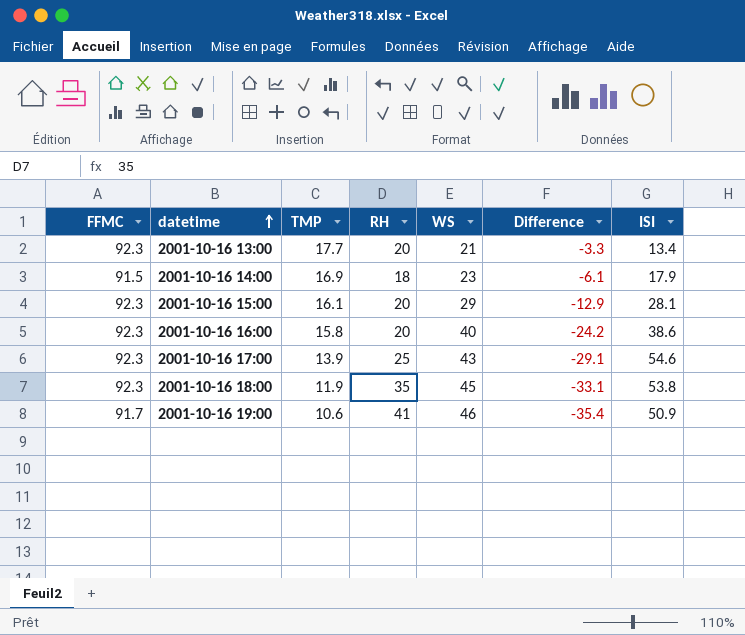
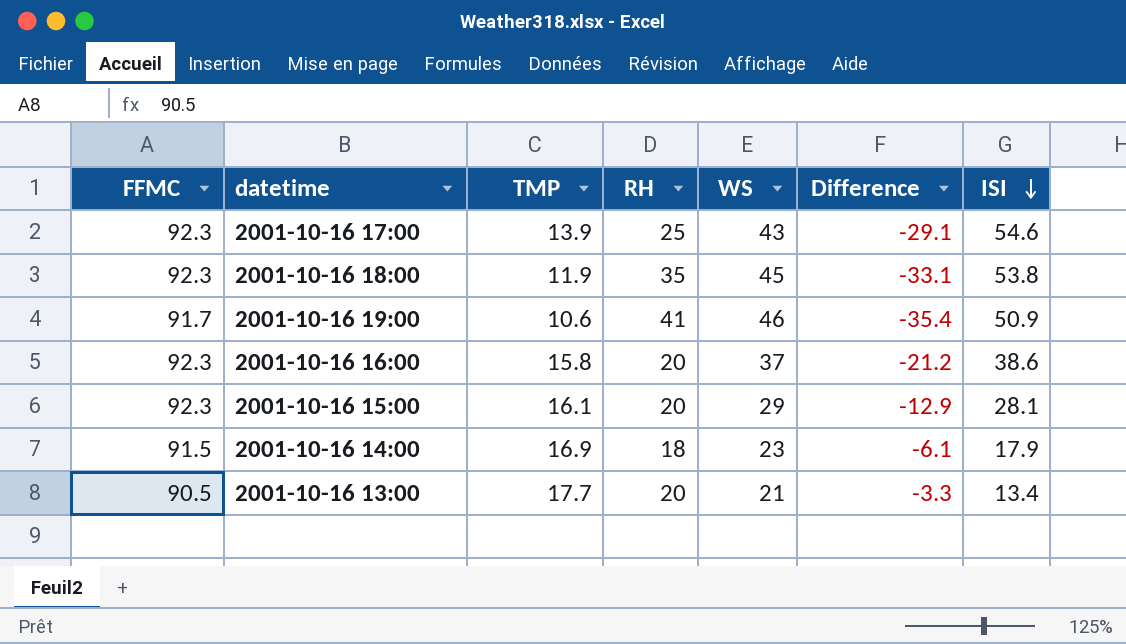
row order: datetime ascending -> ISI descending
2001-10-16 16:00 | WS: 40 -> 37
2001-10-16 16:00 | Difference: -24.2 -> -21.2
2001-10-16 13:00 | FFMC: 92.3 -> 90.5

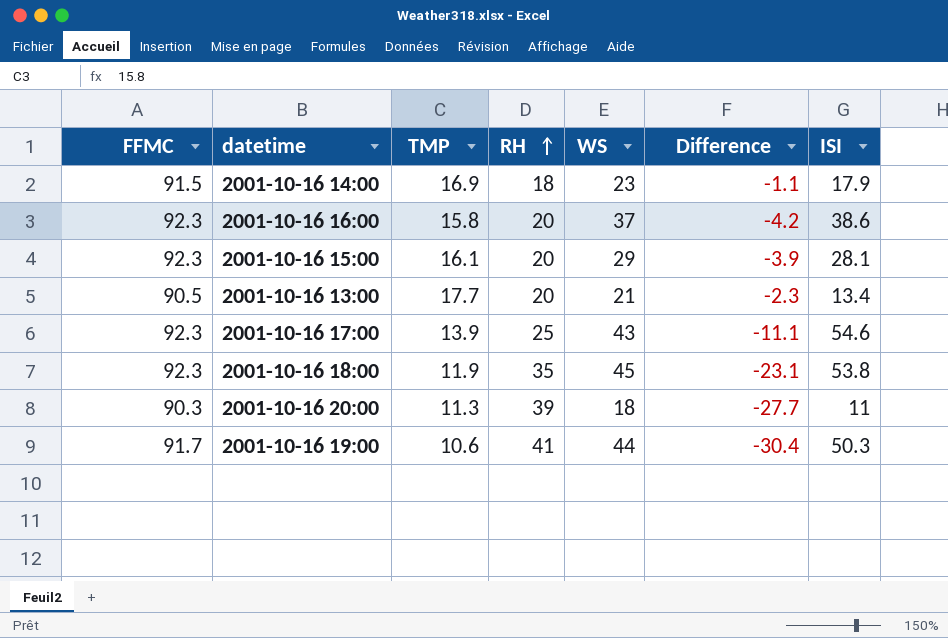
row order: ISI descending -> RH ascending
column Difference | formula: [TMP] - [WS] -> [TMP] - [RH]
row 2001-10-16 20:00: none -> 90.3 | 11.3 | 39 | 18 | -27.7 | 11
2001-10-16 19:00 | WS: 46 -> 44
2001-10-16 19:00 | ISI: 50.9 -> 50.3

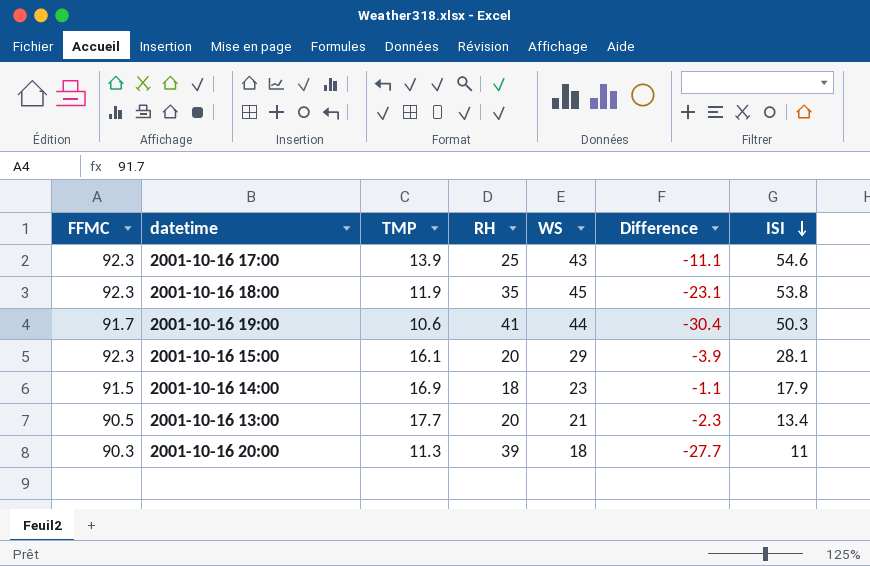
row order: RH ascending -> ISI descending
row 2001-10-16 16:00: 92.3 | 15.8 | 20 | 37 | -4.2 | 38.6 -> none

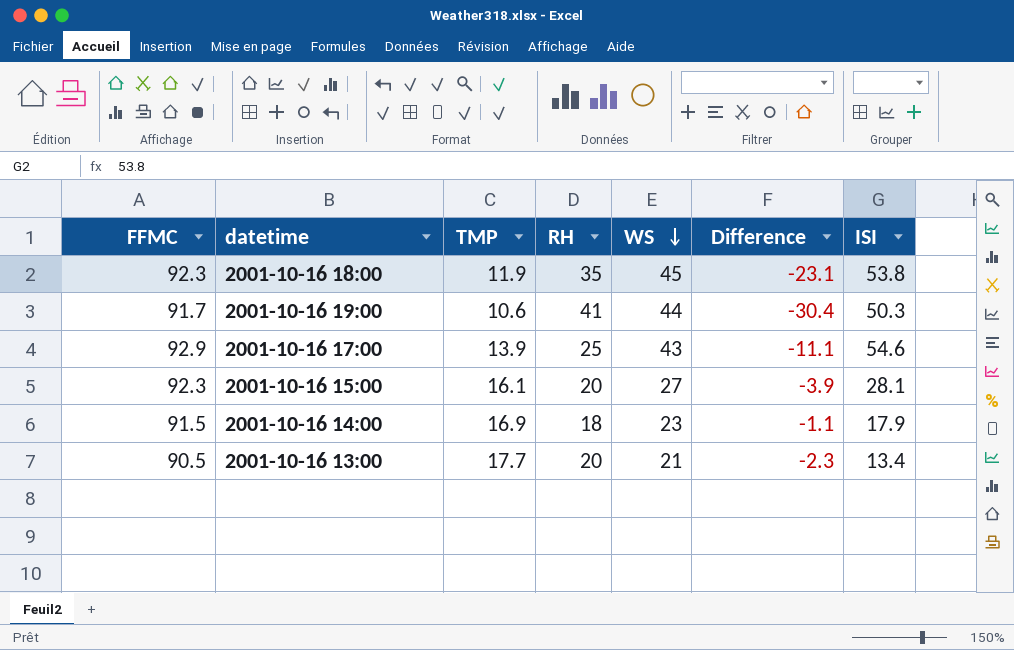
row order: ISI descending -> WS descending
row 2001-10-16 20:00: 90.3 | 11.3 | 39 | 18 | -27.7 | 11 -> none
2001-10-16 17:00 | FFMC: 92.3 -> 92.9
2001-10-16 15:00 | WS: 29 -> 27

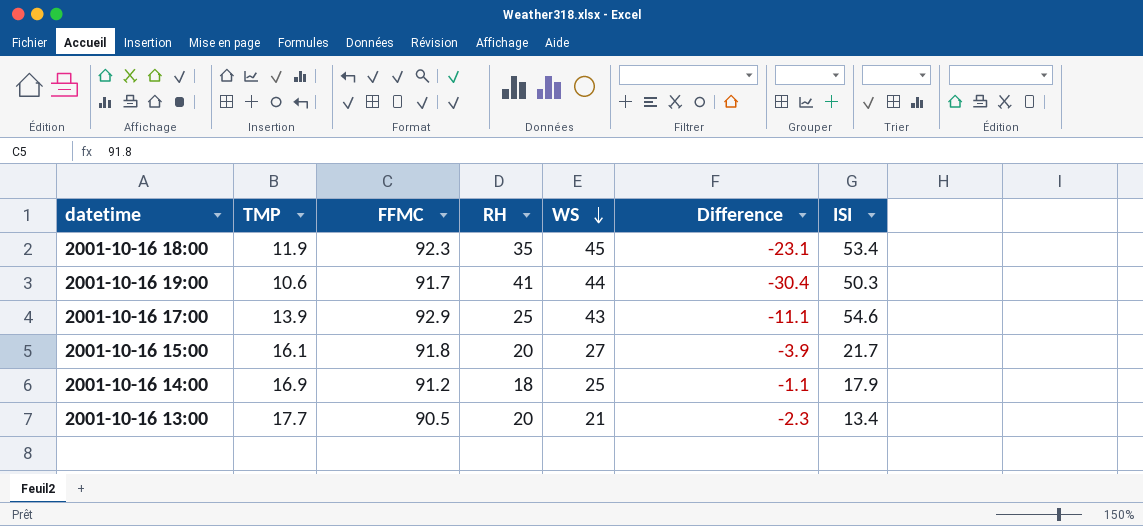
column FFMC | position: 1 -> 3
2001-10-16 18:00 | ISI: 53.8 -> 53.4
2001-10-16 15:00 | FFMC: 92.3 -> 91.8
2001-10-16 15:00 | ISI: 28.1 -> 21.7
2001-10-16 14:00 | FFMC: 91.5 -> 91.2
2001-10-16 14:00 | WS: 23 -> 25

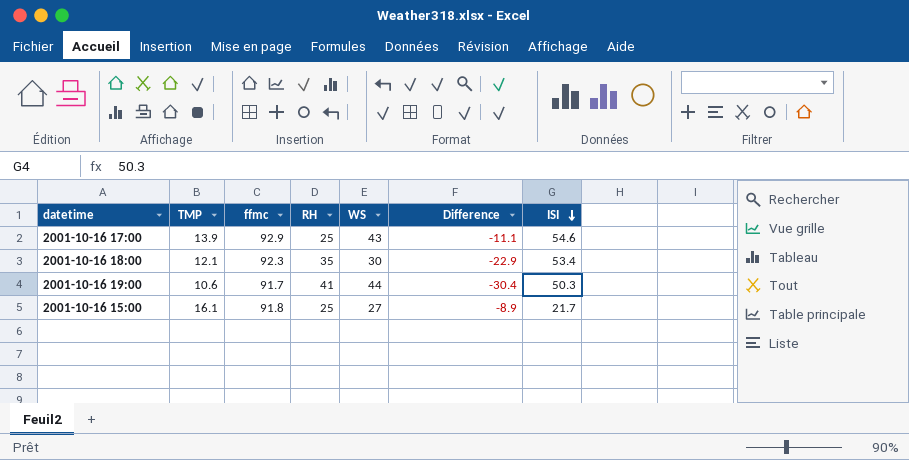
row order: WS descending -> ISI descending
column name: FFMC -> ffmc
row 2001-10-16 14:00: 16.9 | 91.2 | 18 | 25 | -1.1 | 17.9 -> none
row 2001-10-16 13:00: 17.7 | 90.5 | 20 | 21 | -2.3 | 13.4 -> none
2001-10-16 18:00 | TMP: 11.9 -> 12.1
2001-10-16 18:00 | WS: 45 -> 30
2001-10-16 18:00 | Difference: -23.1 -> -22.9
2001-10-16 15:00 | RH: 20 -> 25
2001-10-16 15:00 | Difference: -3.9 -> -8.9

